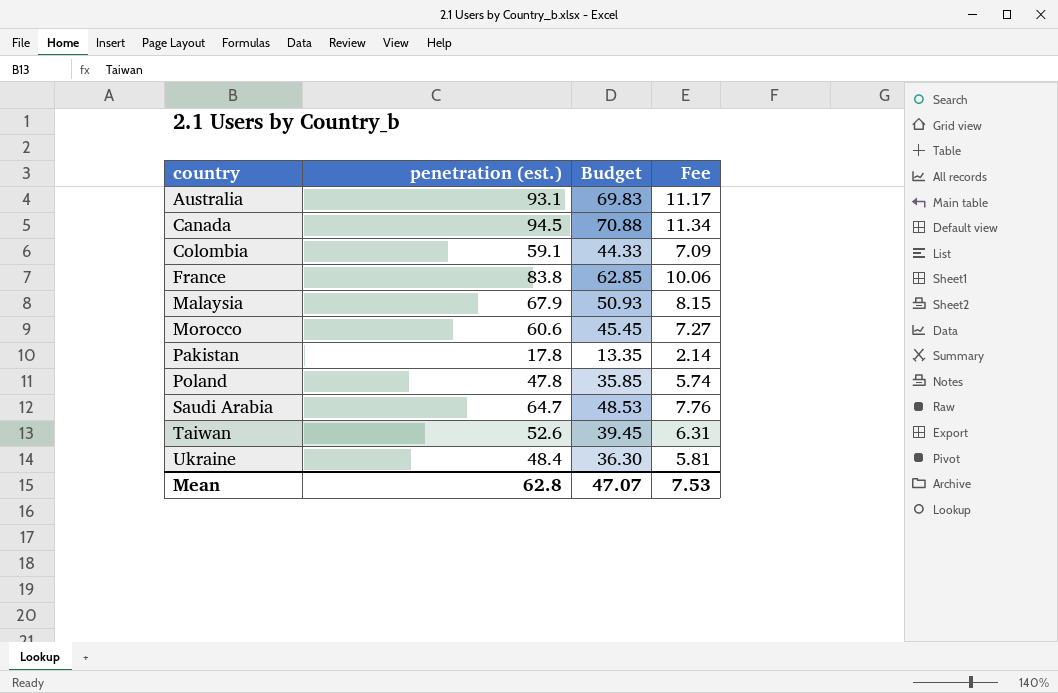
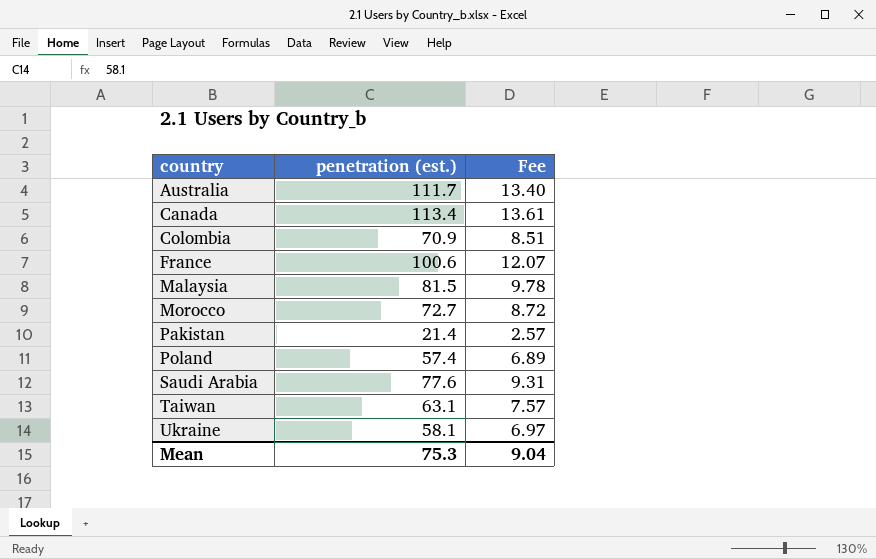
column Budget | formula: [penetration (est.)] * 0.75 -> none
Australia | penetration (est.): 93.1 -> 111.7
Australia | Fee: 11.17 -> 13.40
Canada | penetration (est.): 94.5 -> 113.4
Canada | Fee: 11.34 -> 13.61
Colombia | penetration (est.): 59.1 -> 70.9
Colombia | Fee: 7.09 -> 8.51
France | penetration (est.): 83.8 -> 100.6
France | Fee: 10.06 -> 12.07
Malaysia | penetration (est.): 67.9 -> 81.5
Malaysia | Fee: 8.15 -> 9.78
Morocco | penetration (est.): 60.6 -> 72.7
Morocco | Fee: 7.27 -> 8.72
Pakistan | penetration (est.): 17.8 -> 21.4
Pakistan | Fee: 2.14 -> 2.57
Poland | penetration (est.): 47.8 -> 57.4
Poland | Fee: 5.74 -> 6.89
Saudi Arabia | penetration (est.): 64.7 -> 77.6
Saudi Arabia | Fee: 7.76 -> 9.31
Taiwan | penetration (est.): 52.6 -> 63.1
Taiwan | Fee: 6.31 -> 7.57
Ukraine | penetration (est.): 48.4 -> 58.1
Ukraine | Fee: 5.81 -> 6.97
Mean | penetration (est.): 62.8 -> 75.3
Mean | Fee: 7.53 -> 9.04

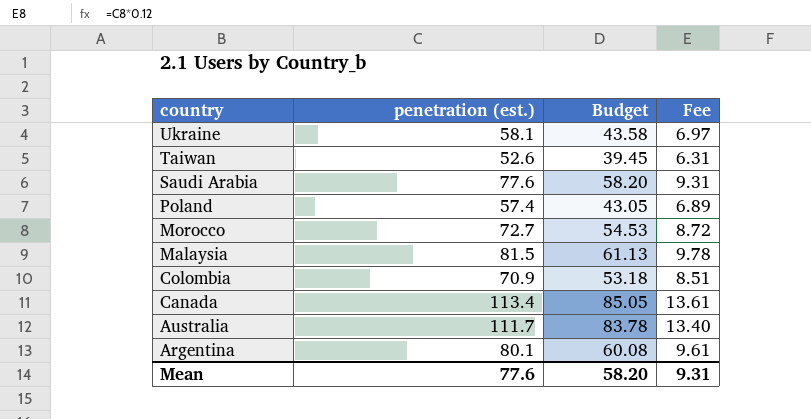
row order: country ascending -> country descending
column Budget | formula: none -> [penetration (est.)] * 0.75
row France: 100.6 | 12.07 -> none
row Pakistan: 21.4 | 2.57 -> none
Taiwan | penetration (est.): 63.1 -> 52.6
Taiwan | Fee: 7.57 -> 6.31
row Argentina: none -> 80.1 | 60.08 | 9.61
Mean | penetration (est.): 75.3 -> 77.6
Mean | Fee: 9.04 -> 9.31

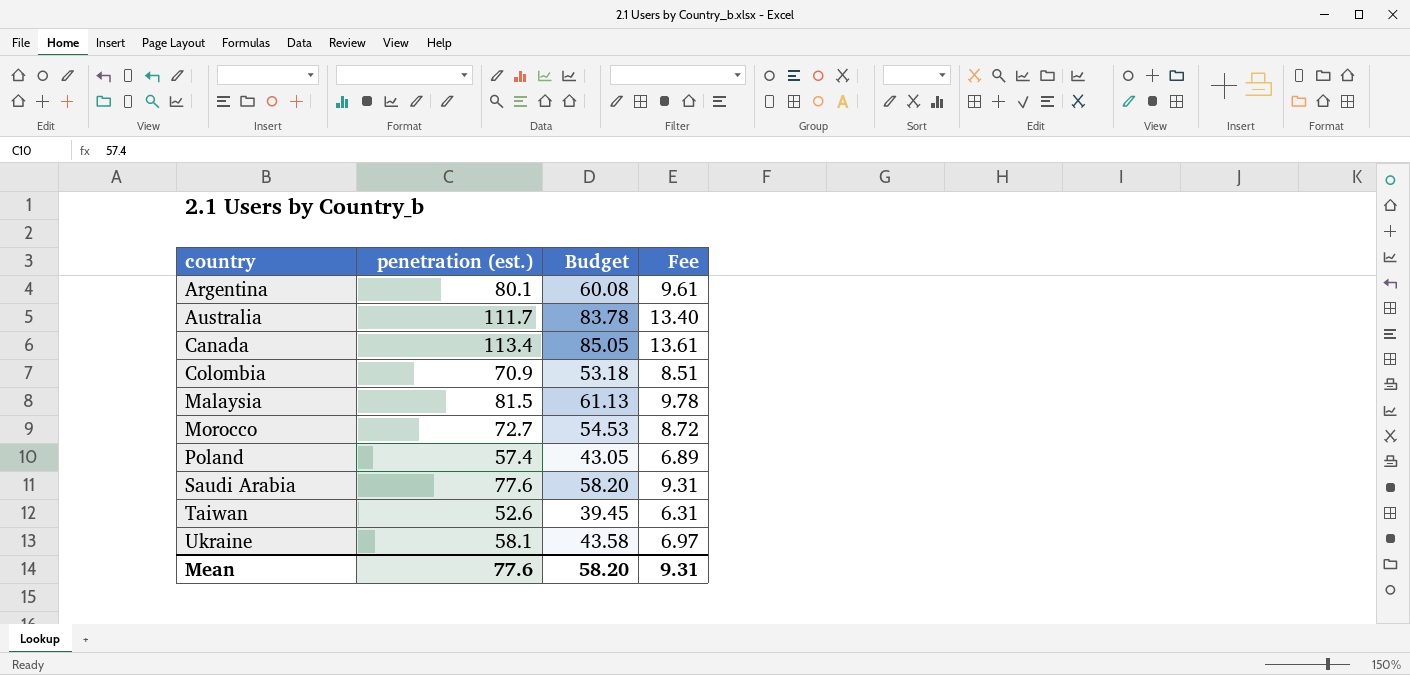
row order: country descending -> country ascending

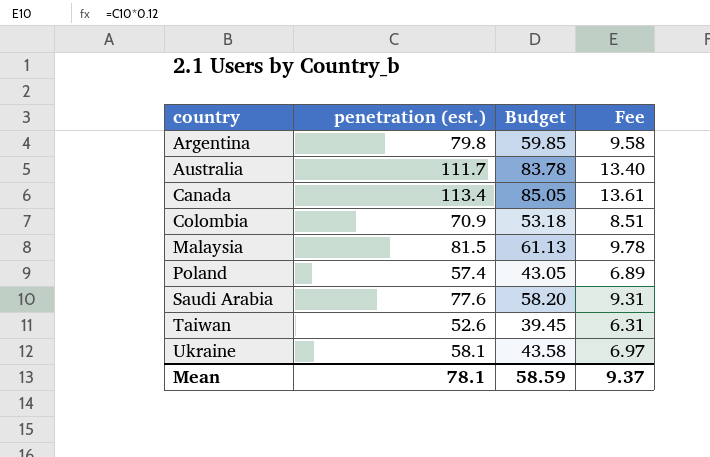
row Morocco: 72.7 | 54.53 | 8.72 -> none
Argentina | penetration (est.): 80.1 -> 79.8
Argentina | Budget: 60.08 -> 59.85
Argentina | Fee: 9.61 -> 9.58
Mean | penetration (est.): 77.6 -> 78.1
Mean | Budget: 58.20 -> 58.59
Mean | Fee: 9.31 -> 9.37

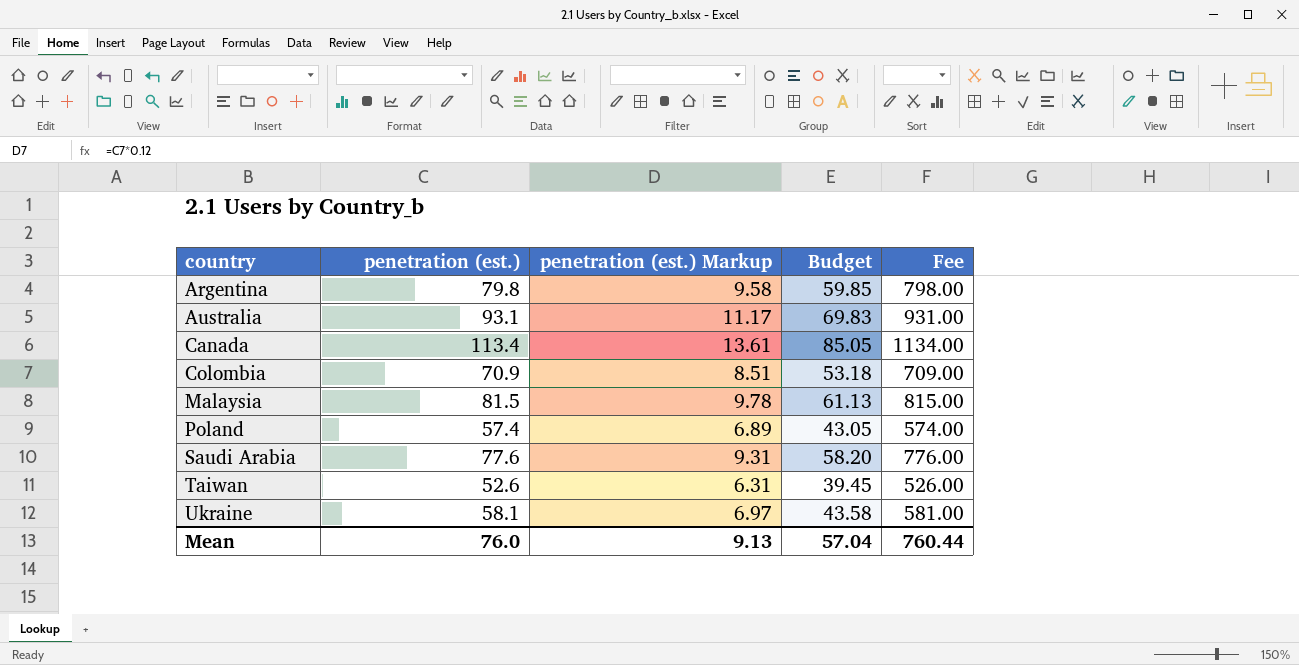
column penetration (est.) Markup | formula: none -> [penetration (est.)] * 0.12
column Fee | formula: [penetration (est.)] * 0.12 -> [penetration (est.)] * 10
Australia | penetration (est.): 111.7 -> 93.1
Australia | Budget: 83.78 -> 69.83
Mean | penetration (est.): 78.1 -> 76.0
Mean | Budget: 58.59 -> 57.04
Mean | Fee: 9.37 -> 760.44

